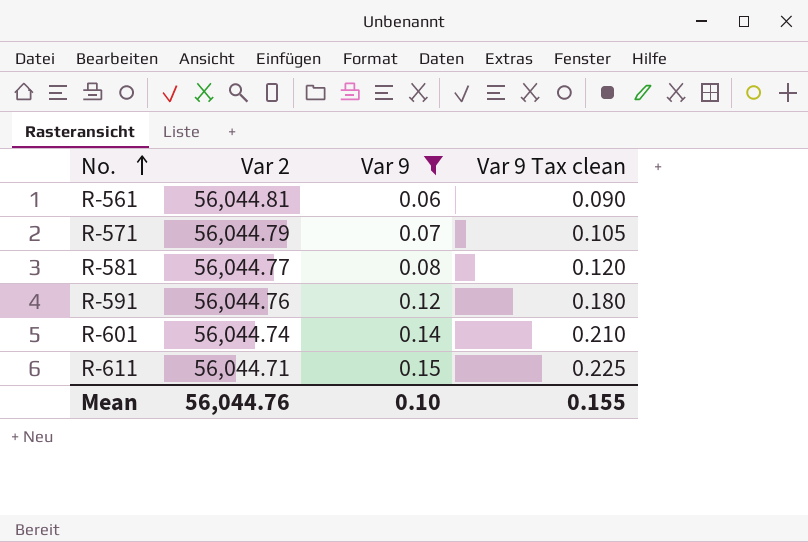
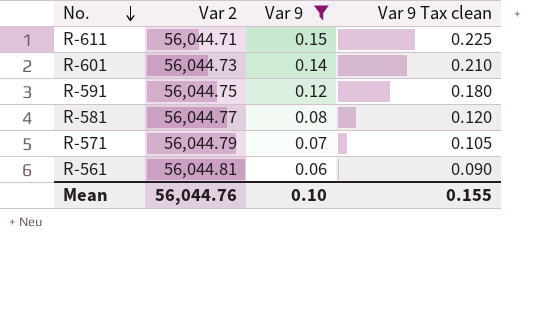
row order: No. ascending -> No. descending
R-601 | Var 2: 56,044.74 -> 56,044.73
R-591 | Var 2: 56,044.76 -> 56,044.75

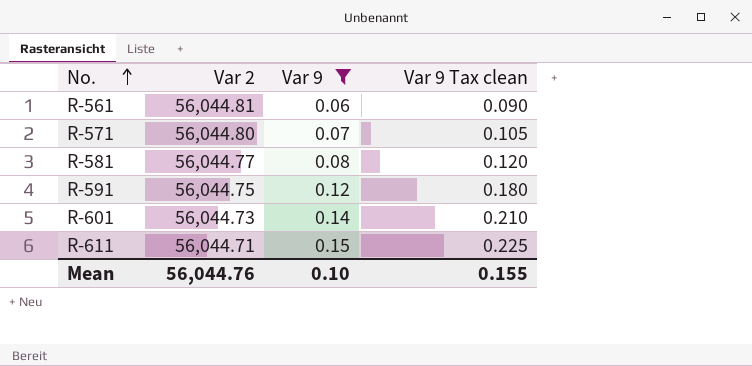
row order: No. descending -> No. ascending
R-571 | Var 2: 56,044.79 -> 56,044.80

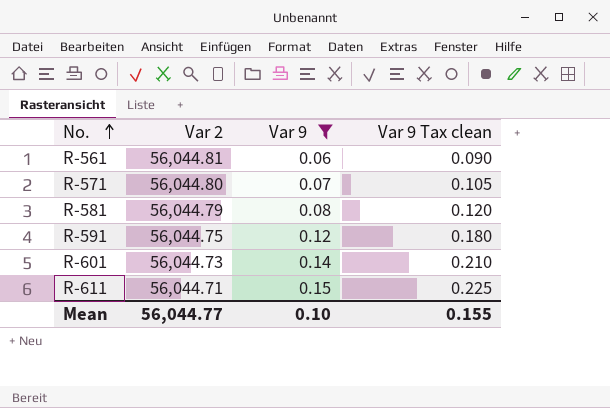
R-581 | Var 2: 56,044.77 -> 56,044.79
Mean | Var 2: 56,044.76 -> 56,044.77

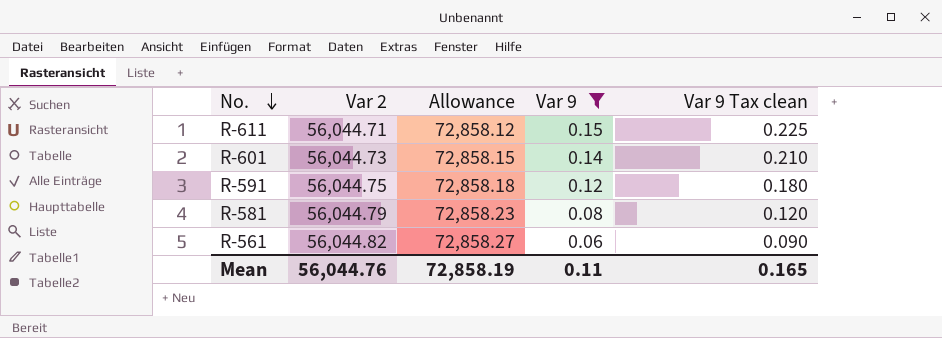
row order: No. ascending -> No. descending
column Allowance | formula: none -> [Var 2] * 1.3
row R-571: 56,044.80 | 0.07 | 0.105 -> none
R-561 | Var 2: 56,044.81 -> 56,044.82
Mean | Var 2: 56,044.77 -> 56,044.76
Mean | Var 9: 0.10 -> 0.11
Mean | Var 9 Tax clean: 0.155 -> 0.165

